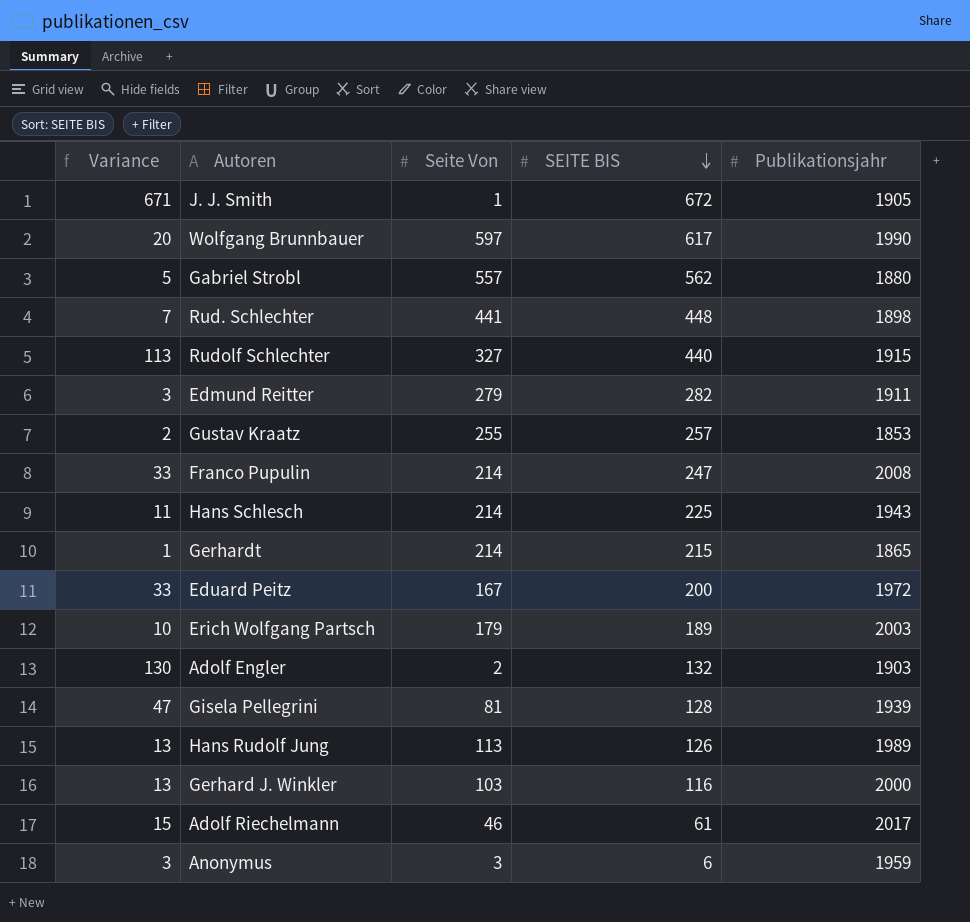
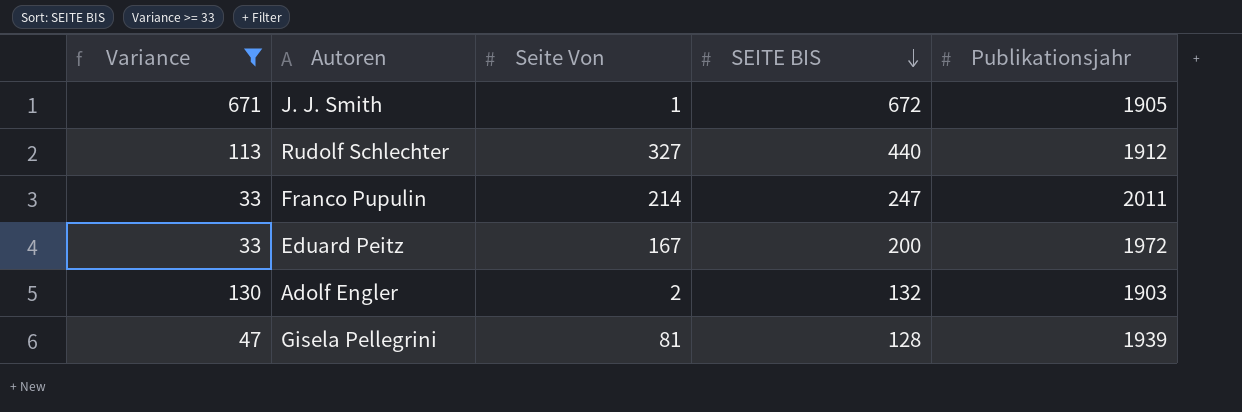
filter: none -> Variance >= 33
Rudolf Schlechter | Publikationsjahr: 1915 -> 1912
Franco Pupulin | Publikationsjahr: 2008 -> 2011

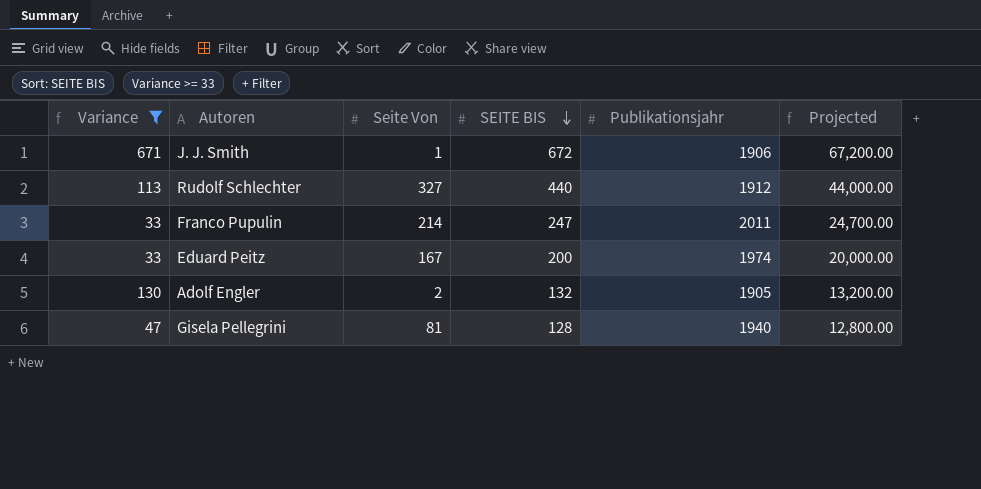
column Projected | formula: none -> [SEITE BIS] * 100
J. J. Smith | Publikationsjahr: 1905 -> 1906
Eduard Peitz | Publikationsjahr: 1972 -> 1974
Adolf Engler | Publikationsjahr: 1903 -> 1905
Gisela Pellegrini | Publikationsjahr: 1939 -> 1940

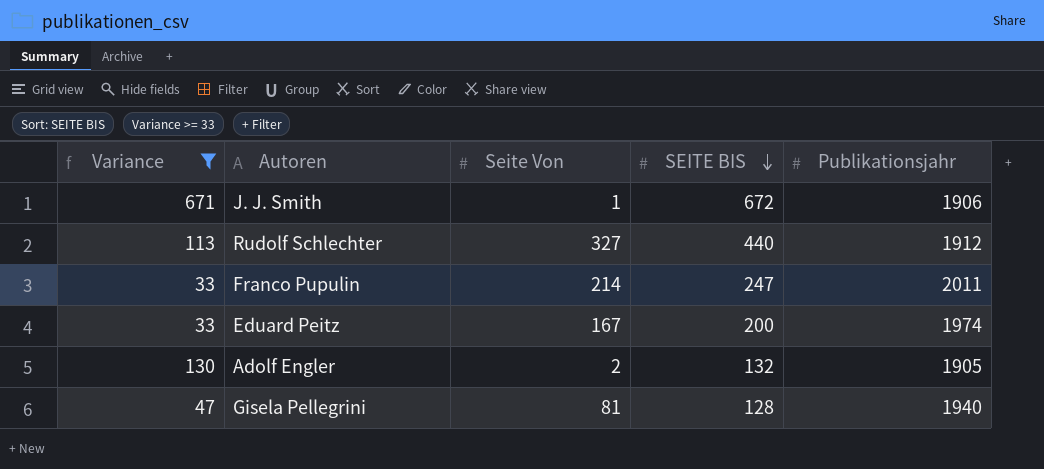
column Projected | formula: [SEITE BIS] * 100 -> none

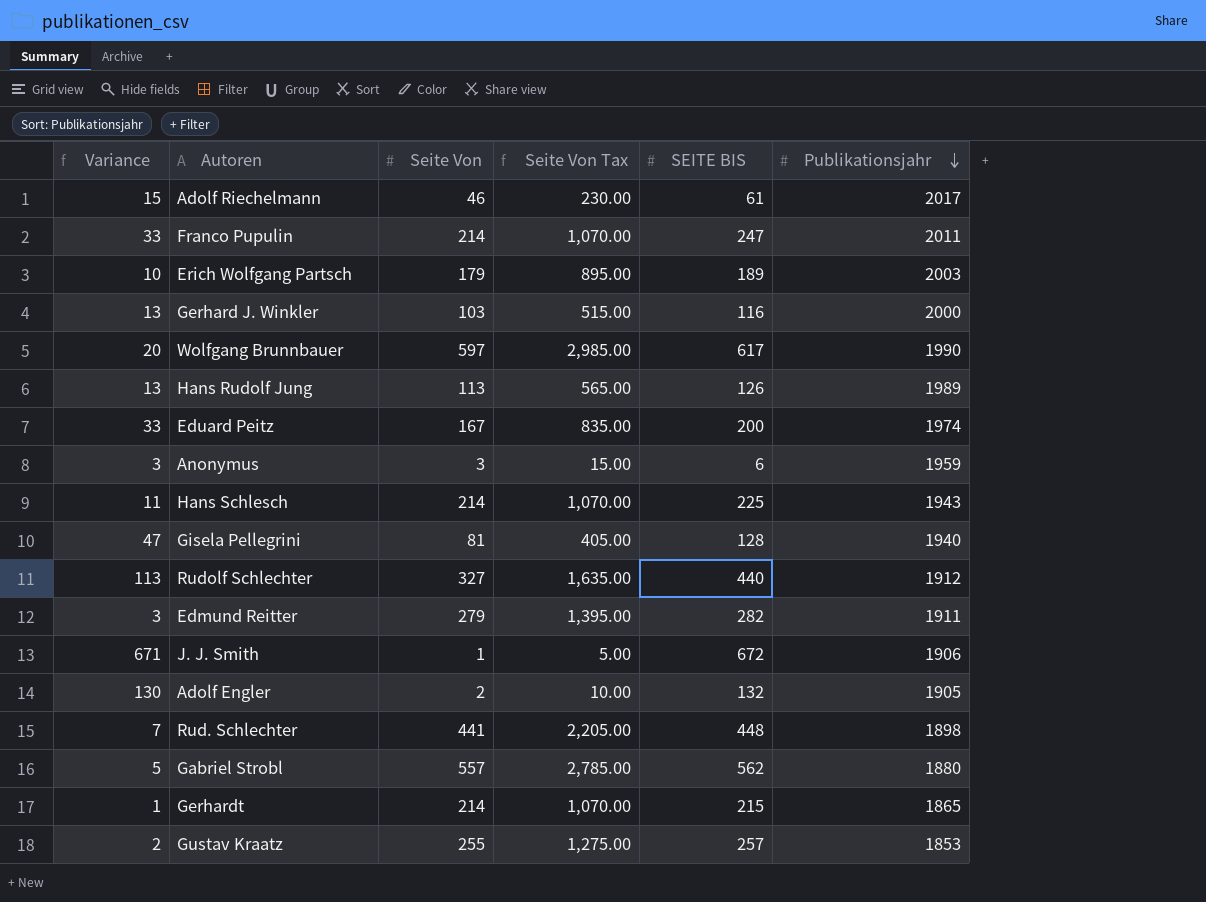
filter: Variance >= 33 -> none
row order: SEITE BIS descending -> Publikationsjahr descending
column Seite Von Tax | formula: none -> [Seite Von] * 5

